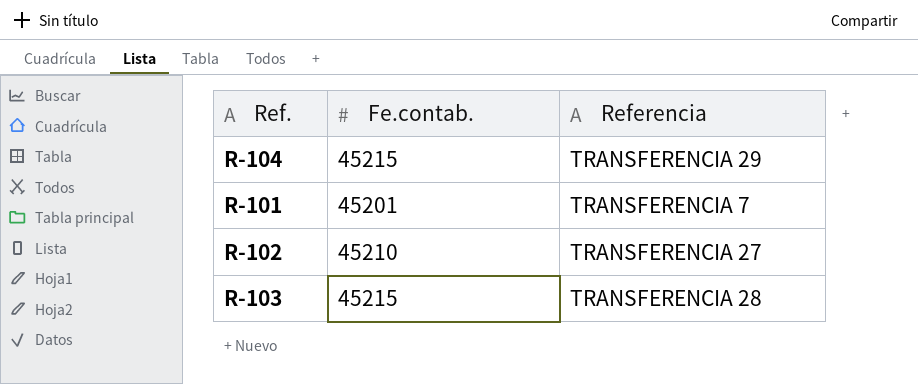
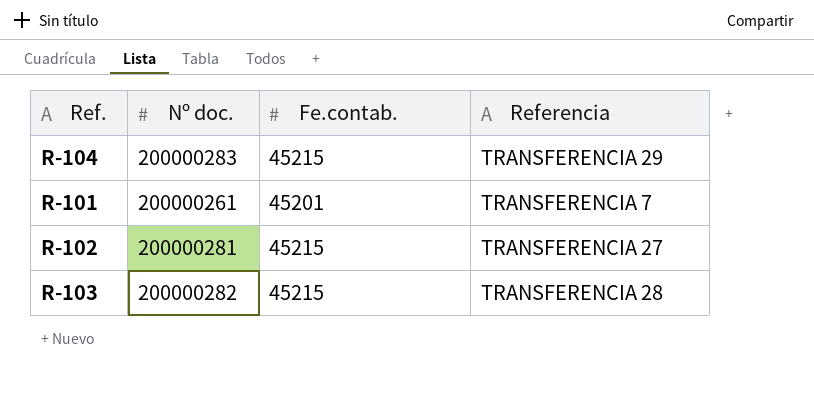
column Nº doc. | position: none -> 2
R-102 | Fe.contab.: 45210 -> 45215

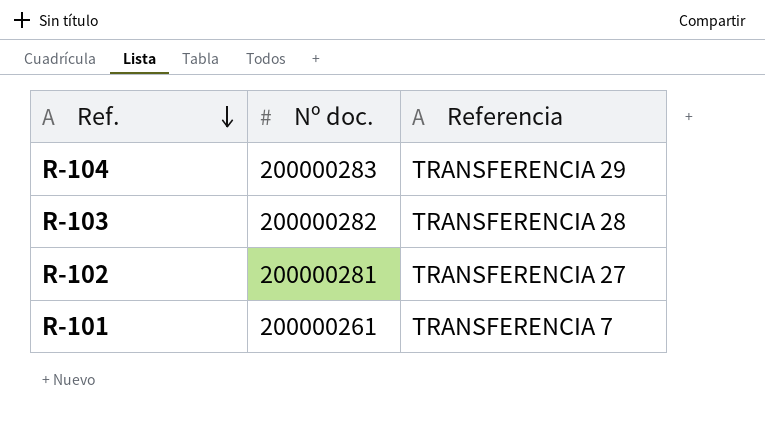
row order: none -> Ref. descending
column Fe.contab. | position: 3 -> none

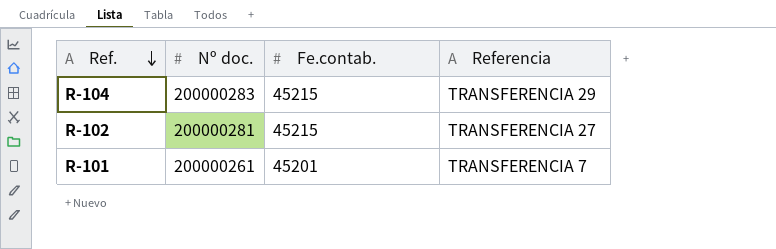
column Fe.contab. | position: none -> 3
row R-103: 200000282 | TRANSFERENCIA 28 -> none

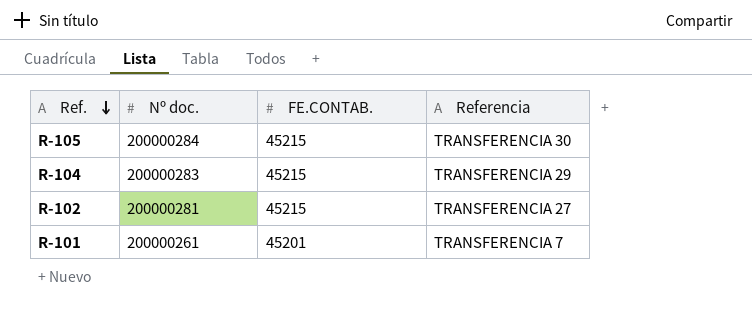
column name: Fe.contab. -> FE.CONTAB.
row R-105: none -> 200000284 | 45215 | TRANSFERENCIA 30

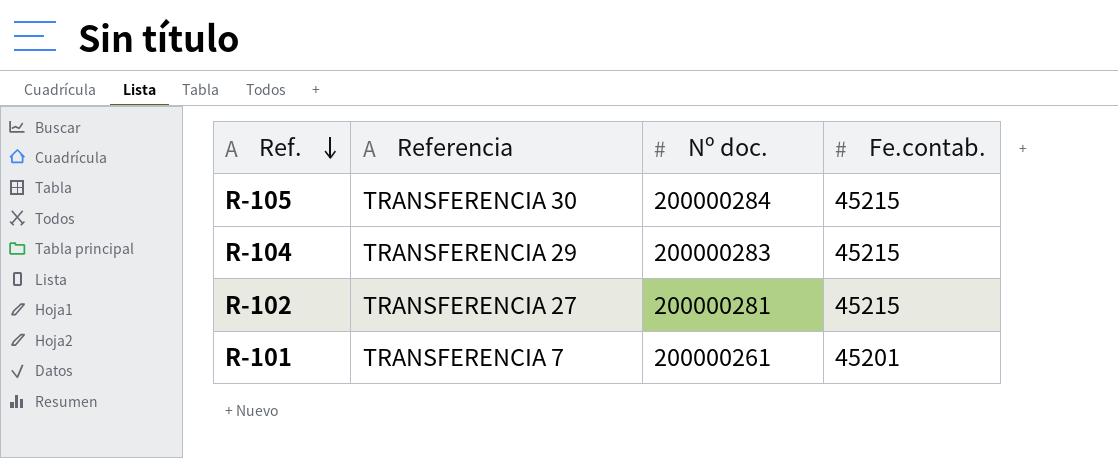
column Referencia | position: 4 -> 2
column name: FE.CONTAB. -> Fe.contab.

